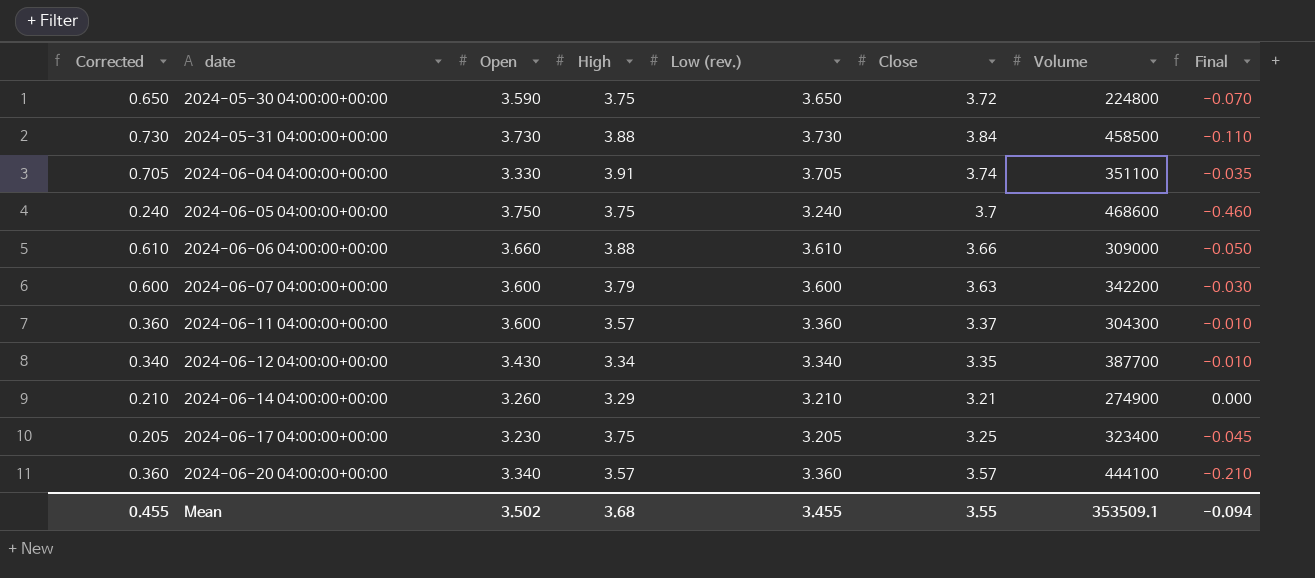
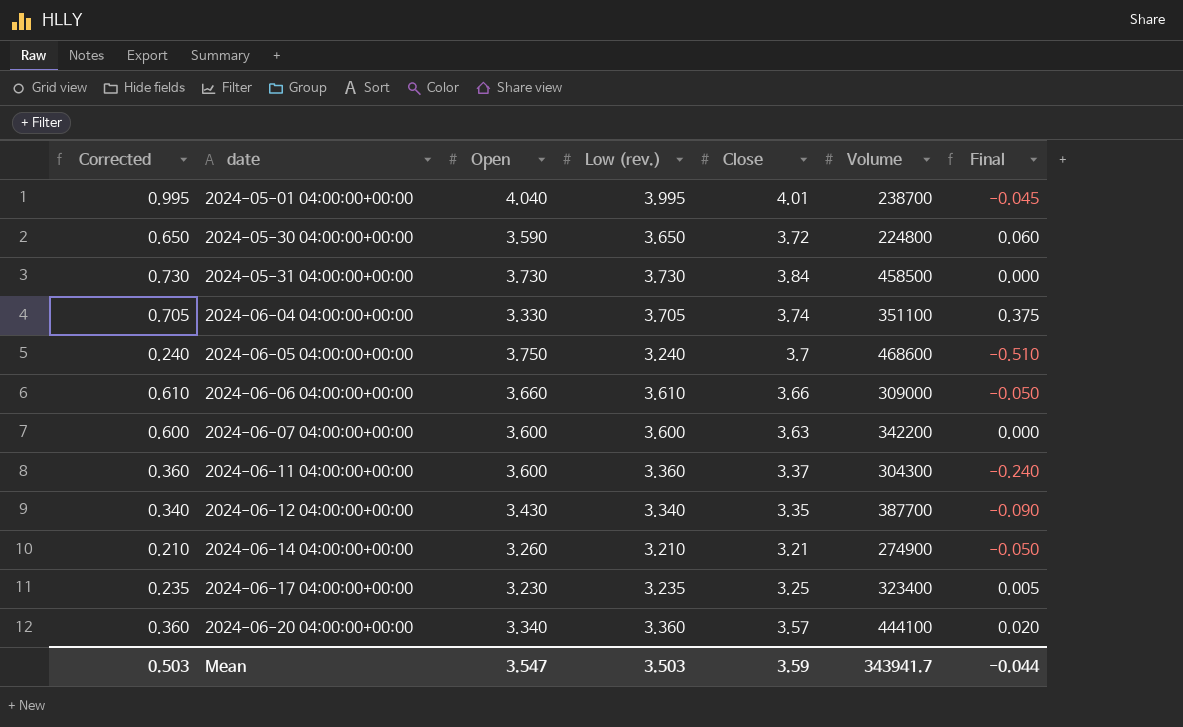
column High | position: 4 -> none
column Final | formula: [Low (rev.)] - [Close] -> [Low (rev.)] - [Open]
row 2024-05-01 04:00:00+00:00: none -> 0.995 | 4.040 | 3.995 | 4.01 | 238700 | -0.045
2024-06-17 04:00:00+00:00 | Corrected: 0.205 -> 0.235
2024-06-17 04:00:00+00:00 | Low (rev.): 3.205 -> 3.235
Mean | Corrected: 0.455 -> 0.503
Mean | Open: 3.502 -> 3.547
Mean | Low (rev.): 3.455 -> 3.503
Mean | Close: 3.55 -> 3.59
Mean | Volume: 353509.1 -> 343941.7
Mean | Final: -0.094 -> -0.044

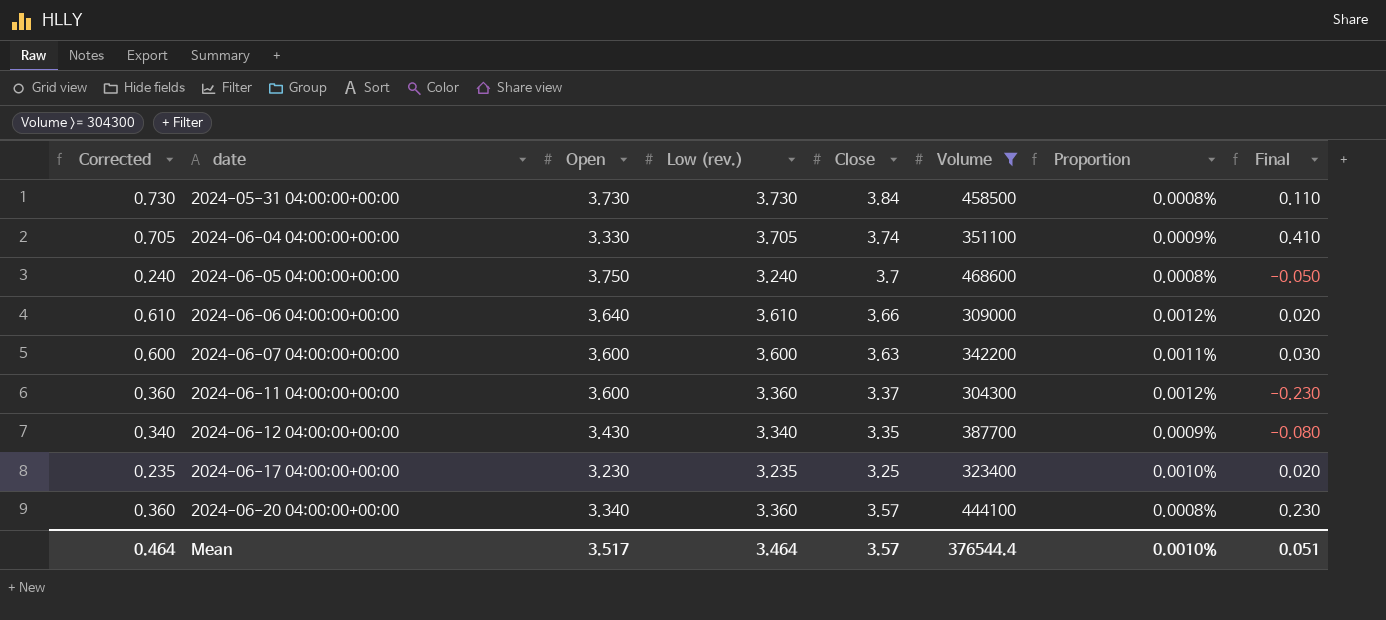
filter: none -> Volume >= 304300
column Proportion | formula: none -> [Open] / [Volume]
column Final | formula: [Low (rev.)] - [Open] -> [Close] - [Open]
2024-06-06 04:00:00+00:00 | Open: 3.660 -> 3.640
Mean | Corrected: 0.503 -> 0.464
Mean | Open: 3.547 -> 3.517
Mean | Low (rev.): 3.503 -> 3.464
Mean | Close: 3.59 -> 3.57
Mean | Volume: 343941.7 -> 376544.4
Mean | Final: -0.044 -> 0.051

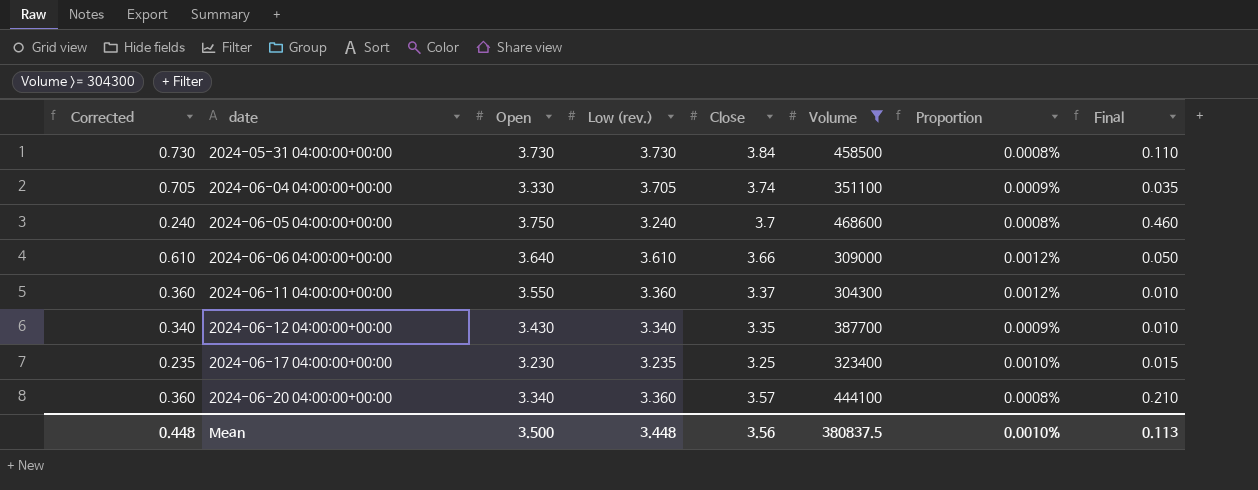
column Final | formula: [Close] - [Open] -> [Close] - [Low (rev.)]
row 2024-06-07 04:00:00+00:00: 0.600 | 3.600 | 3.600 | 3.63 | 342200 | 0.0011% | 0.030 -> none
2024-06-11 04:00:00+00:00 | Open: 3.600 -> 3.550
Mean | Corrected: 0.464 -> 0.448
Mean | Open: 3.517 -> 3.500
Mean | Low (rev.): 3.464 -> 3.448
Mean | Close: 3.57 -> 3.56
Mean | Volume: 376544.4 -> 380837.5
Mean | Final: 0.051 -> 0.113

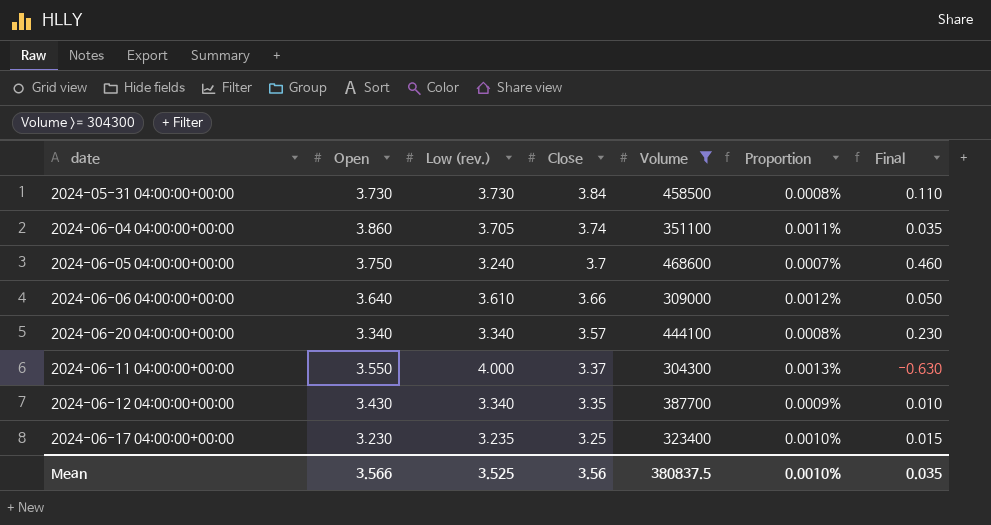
row order: date ascending -> Close descending
column Corrected | formula: [Low (rev.)] - 3 -> none
column Proportion | formula: [Open] / [Volume] -> [Low (rev.)] / [Volume]
2024-06-04 04:00:00+00:00 | Open: 3.330 -> 3.860
2024-06-20 04:00:00+00:00 | Low (rev.): 3.360 -> 3.340
2024-06-20 04:00:00+00:00 | Final: 0.210 -> 0.230
2024-06-11 04:00:00+00:00 | Low (rev.): 3.360 -> 4.000
2024-06-11 04:00:00+00:00 | Final: 0.010 -> -0.630
Mean | Open: 3.500 -> 3.566
Mean | Low (rev.): 3.448 -> 3.525
Mean | Final: 0.113 -> 0.035

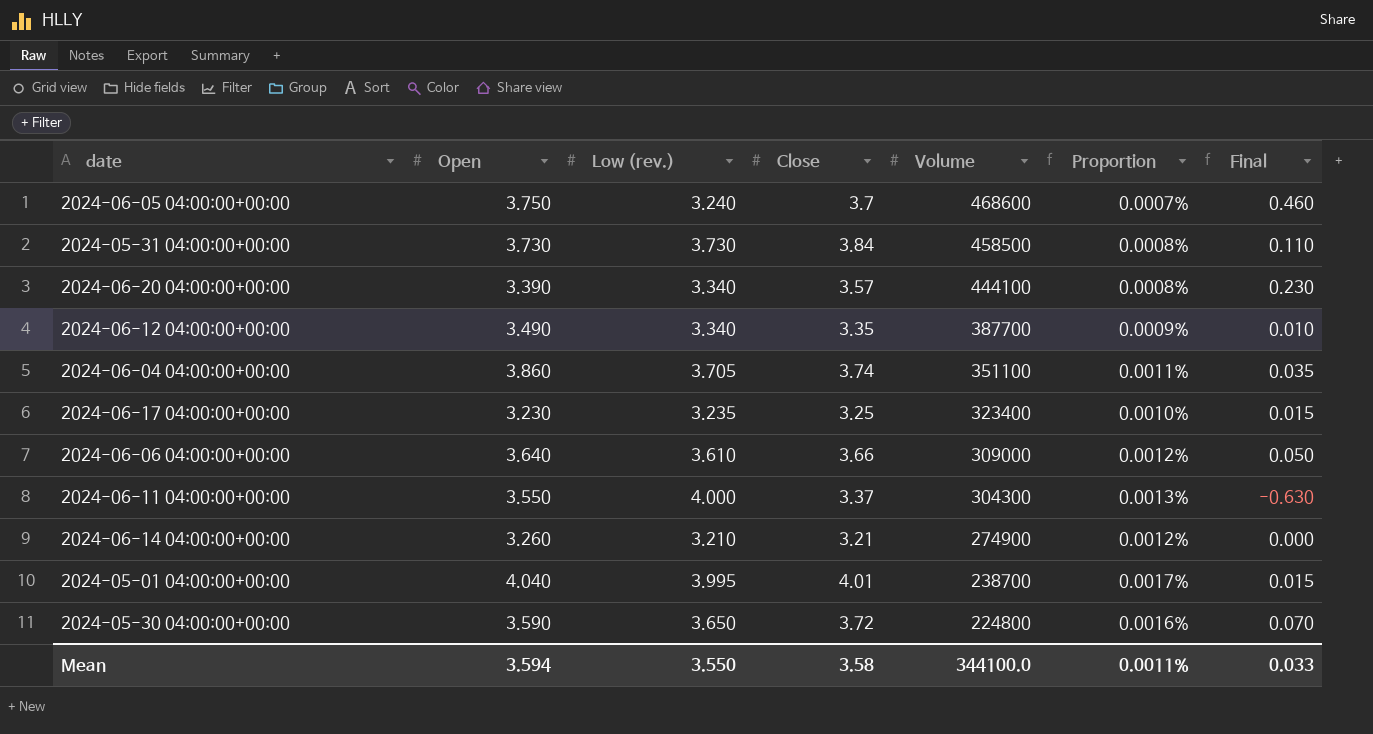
filter: Volume >= 304300 -> none
row order: Close descending -> Volume descending
2024-06-20 04:00:00+00:00 | Open: 3.340 -> 3.390
2024-06-12 04:00:00+00:00 | Open: 3.430 -> 3.490
Mean | Open: 3.566 -> 3.594
Mean | Low (rev.): 3.525 -> 3.550
Mean | Close: 3.56 -> 3.58
Mean | Volume: 380837.5 -> 344100.0
Mean | Proportion: 0.0010% -> 0.0011%
Mean | Final: 0.035 -> 0.033

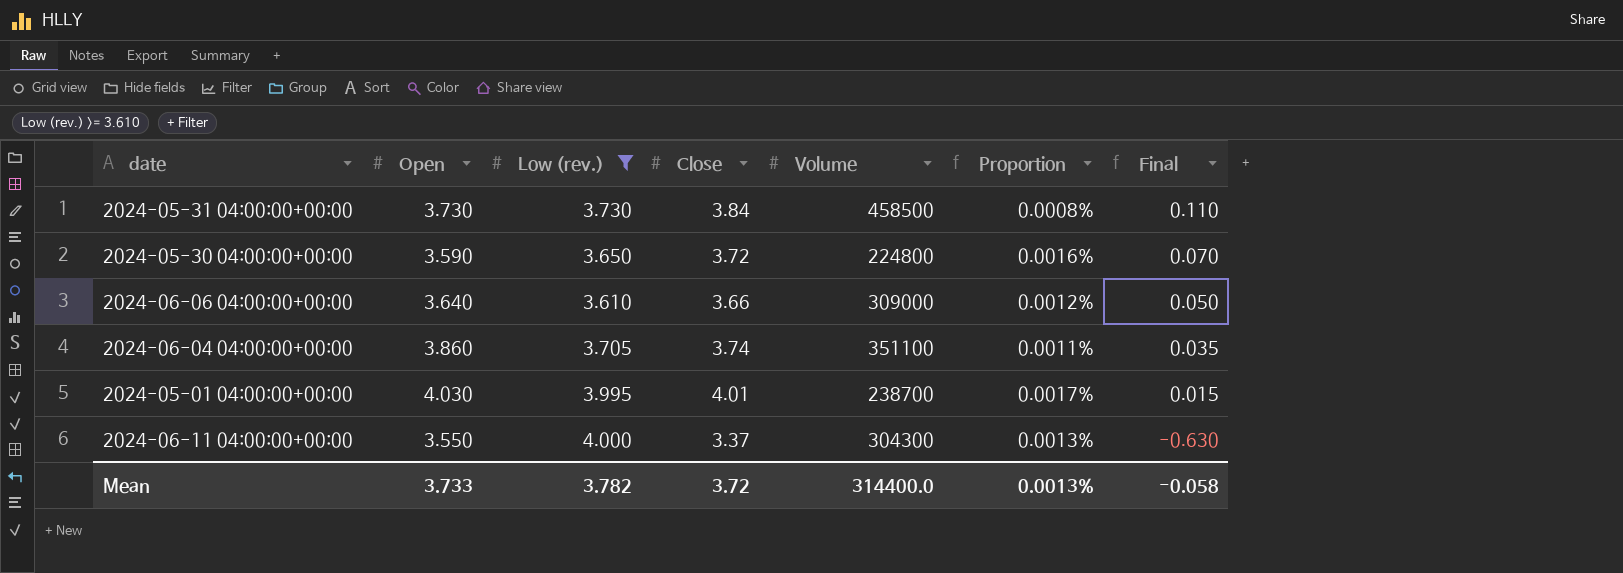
filter: none -> Low (rev.) >= 3.610
row order: Volume descending -> Final descending
2024-05-01 04:00:00+00:00 | Open: 4.040 -> 4.030
Mean | Open: 3.594 -> 3.733
Mean | Low (rev.): 3.550 -> 3.782
Mean | Close: 3.58 -> 3.72
Mean | Volume: 344100.0 -> 314400.0
Mean | Proportion: 0.0011% -> 0.0013%
Mean | Final: 0.033 -> -0.058

